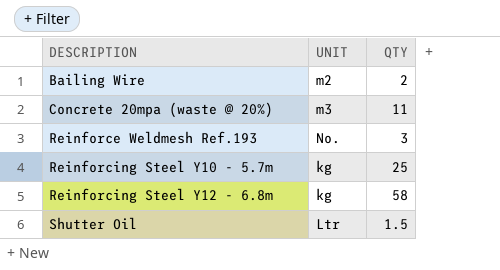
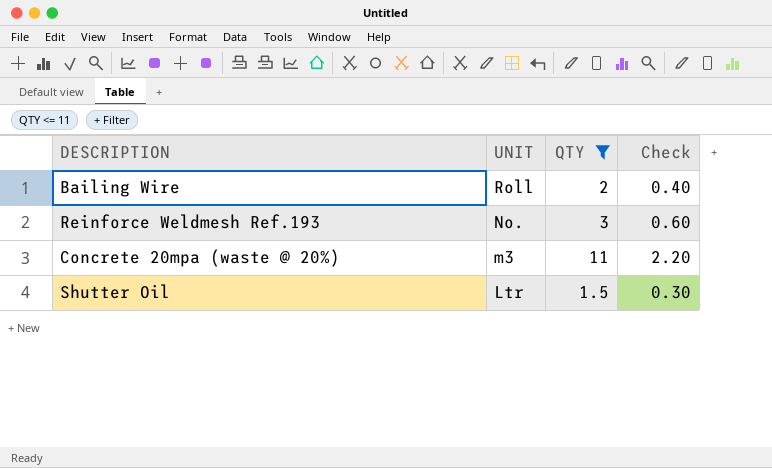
filter: none -> QTY <= 11
row order: DESCRIPTION ascending -> UNIT descending
column Check | formula: none -> [QTY] * 0.2
Bailing Wire | UNIT: m2 -> Roll

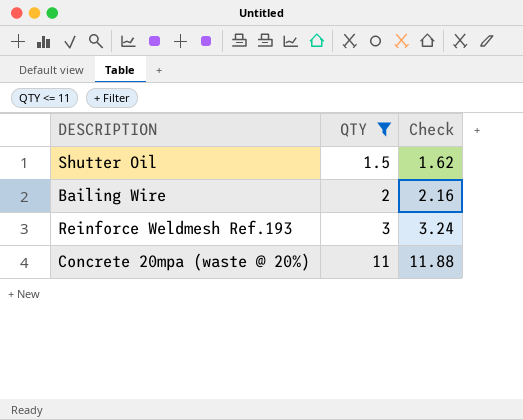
row order: UNIT descending -> QTY ascending
column UNIT | position: 2 -> none
column Check | formula: [QTY] * 0.2 -> [QTY] * 1.08

